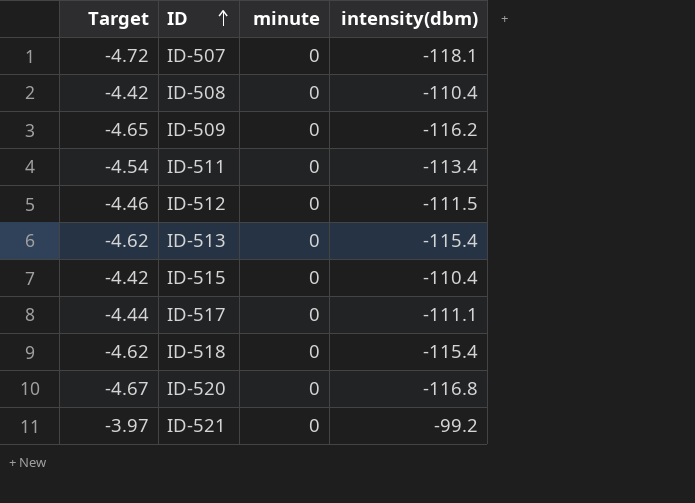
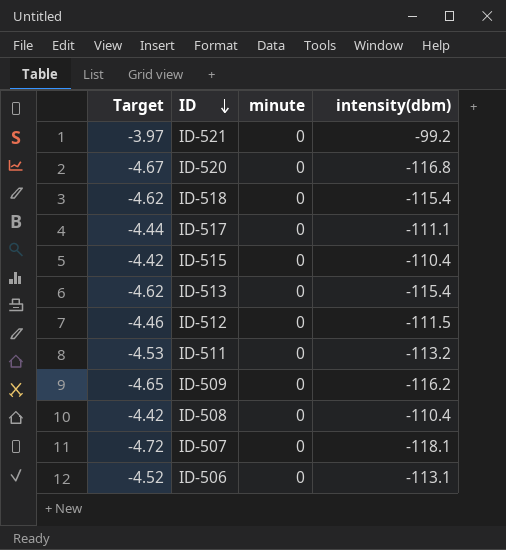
row order: ID ascending -> ID descending
ID-511 | Target: -4.54 -> -4.53
ID-511 | intensity(dbm): -113.4 -> -113.2
row ID-506: none -> -4.52 | 0 | -113.1

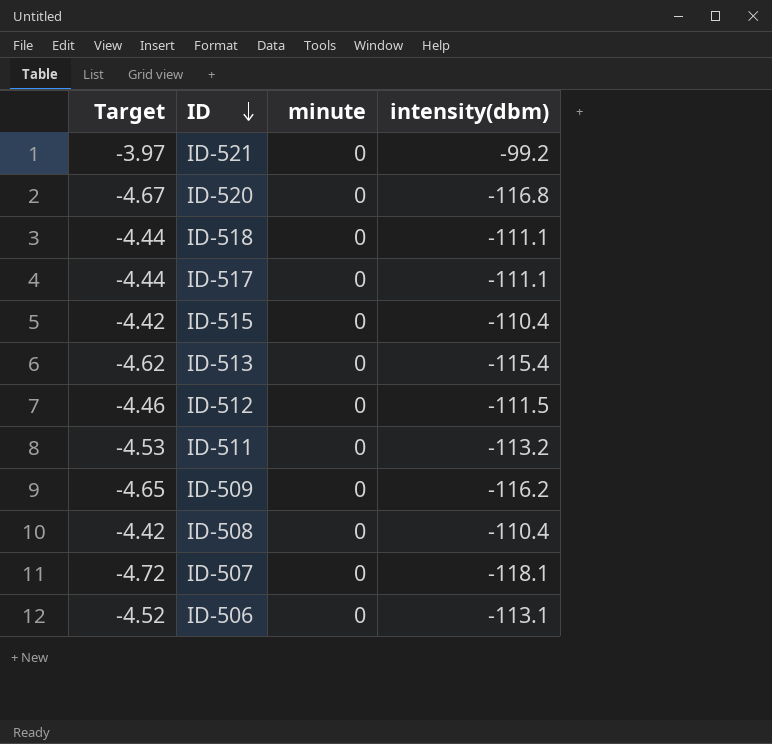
ID-518 | Target: -4.62 -> -4.44
ID-518 | intensity(dbm): -115.4 -> -111.1

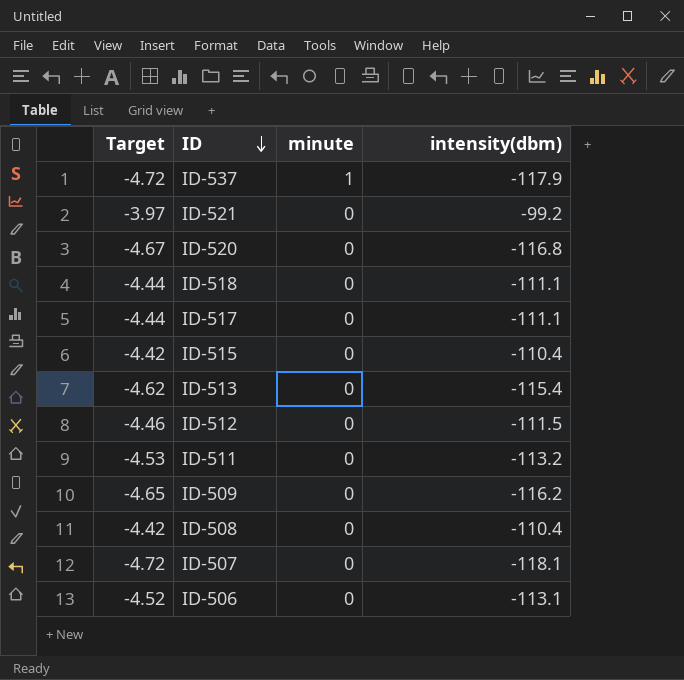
row ID-537: none -> -4.72 | 1 | -117.9

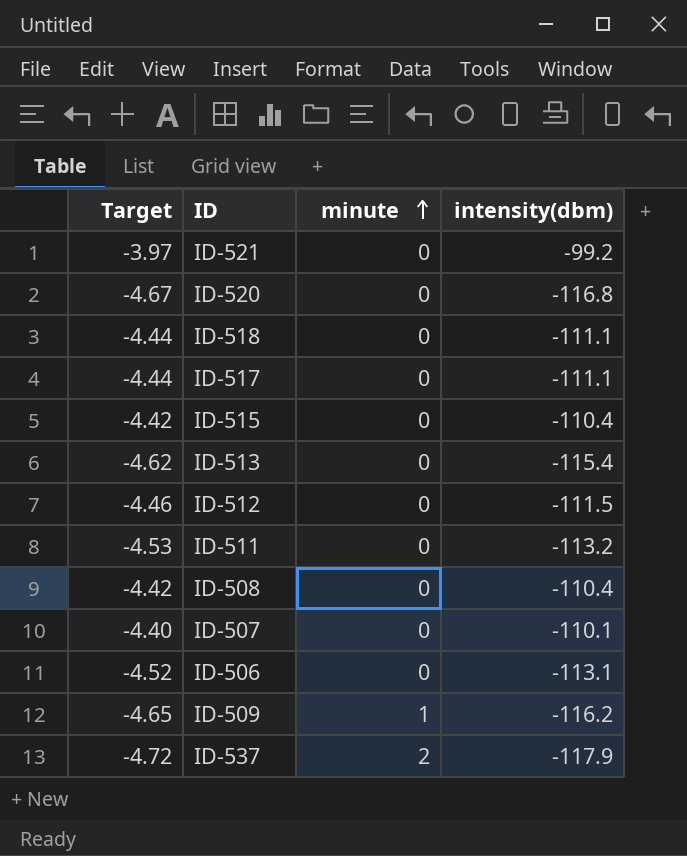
row order: ID descending -> minute ascending
ID-507 | Target: -4.72 -> -4.40
ID-507 | intensity(dbm): -118.1 -> -110.1
ID-509 | minute: 0 -> 1
ID-537 | minute: 1 -> 2

